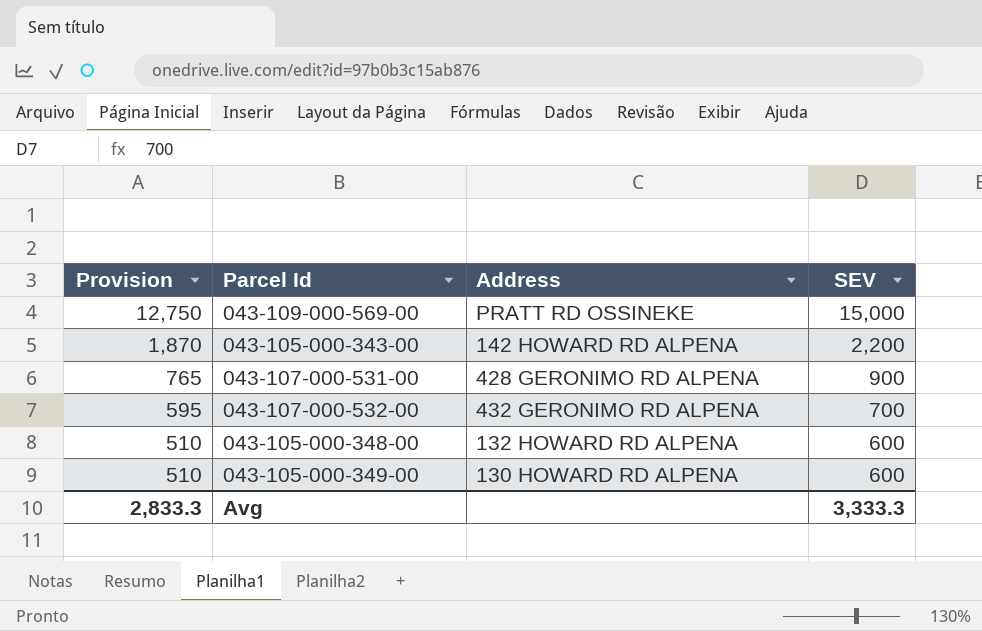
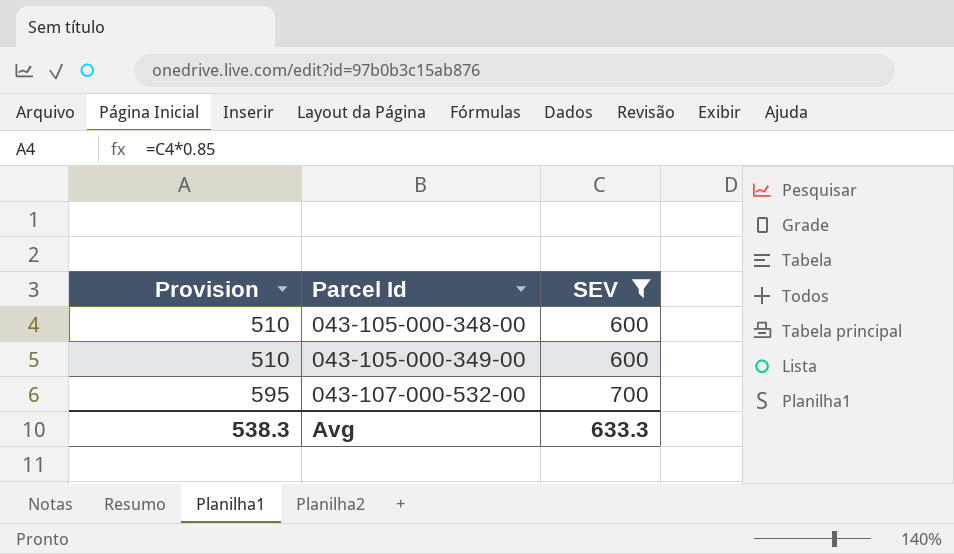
filter: none -> SEV <= 700
row order: Provision descending -> Provision ascending
column Address | position: 3 -> none
Avg | Provision: 2,833.3 -> 538.3
Avg | SEV: 3,333.3 -> 633.3

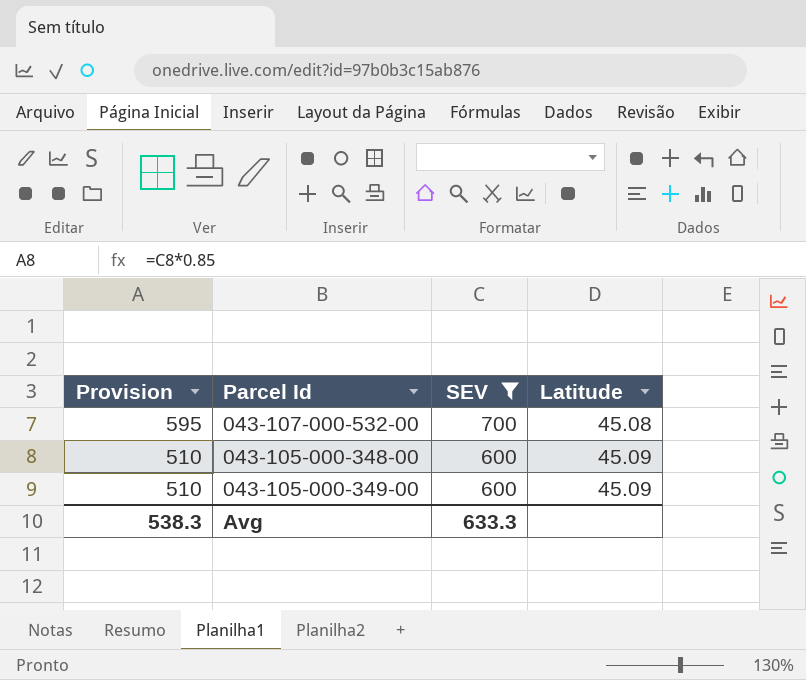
row order: Provision ascending -> Provision descending
column Latitude | position: none -> 4

